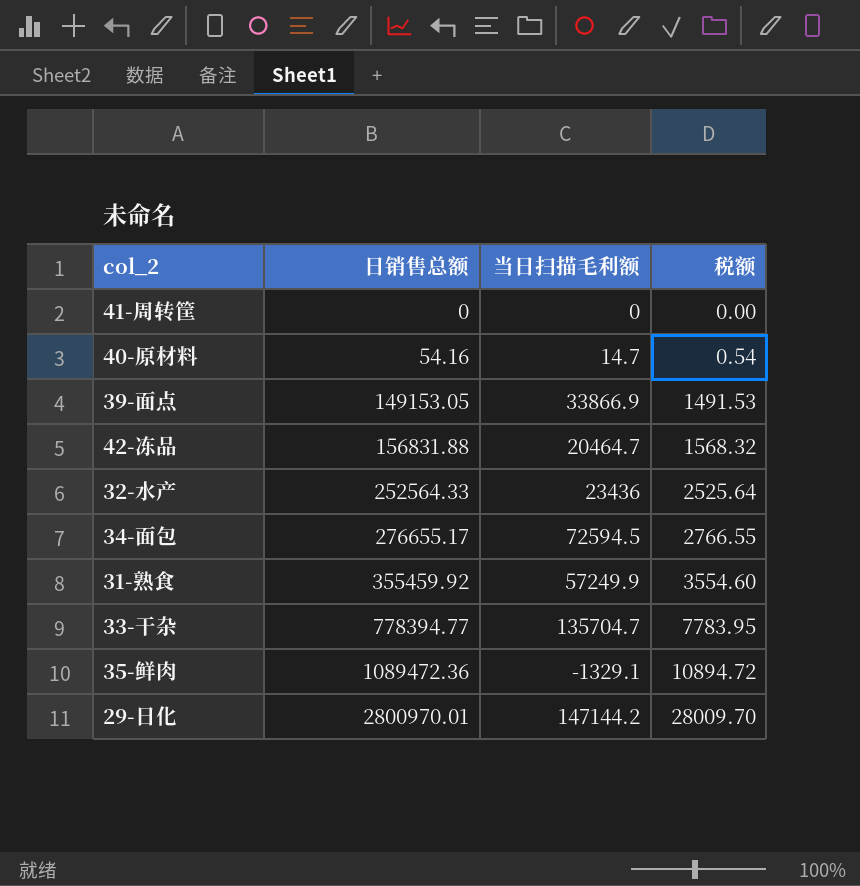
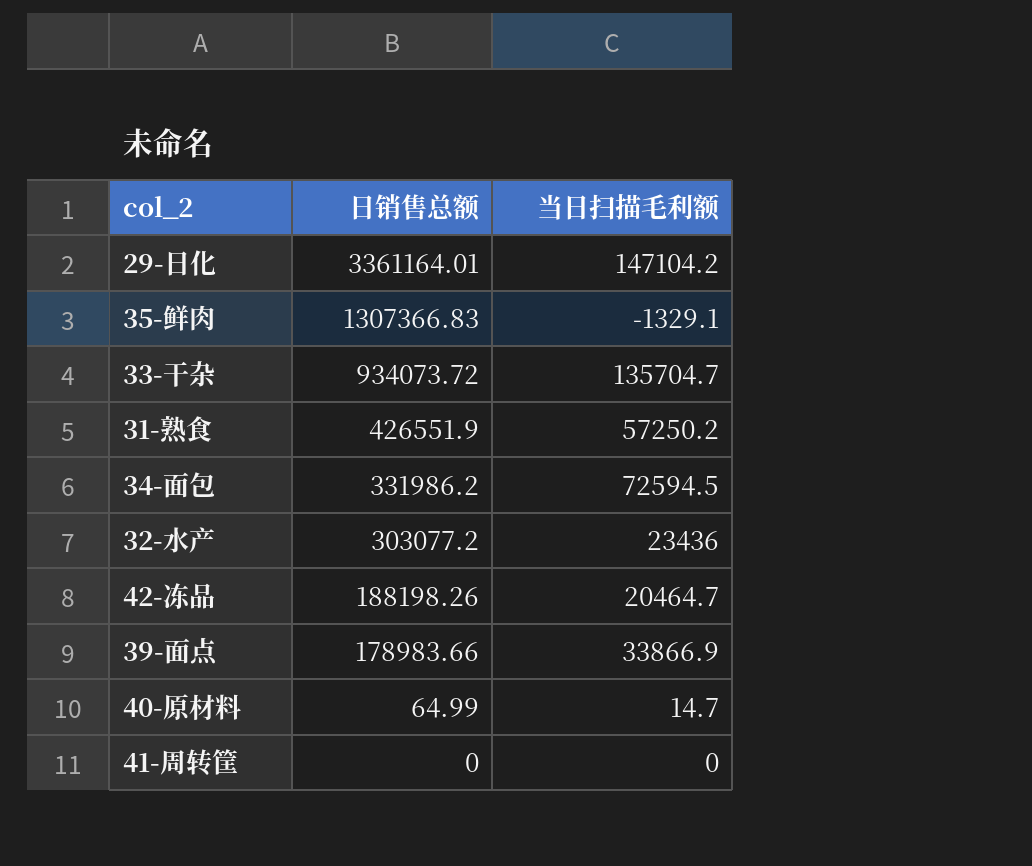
row order: 日销售总额 ascending -> 日销售总额 descending
column 税额 | formula: [日销售总额] * 0.01 -> none
29-日化 | 日销售总额: 2800970.01 -> 3361164.01
29-日化 | 当日扫描毛利额: 147144.2 -> 147104.2
35-鲜肉 | 日销售总额: 1089472.36 -> 1307366.83
33-干杂 | 日销售总额: 778394.77 -> 934073.72
31-熟食 | 日销售总额: 355459.92 -> 426551.9
31-熟食 | 当日扫描毛利额: 57249.9 -> 57250.2
34-面包 | 日销售总额: 276655.17 -> 331986.2
32-水产 | 日销售总额: 252564.33 -> 303077.2
42-冻品 | 日销售总额: 156831.88 -> 188198.26
39-面点 | 日销售总额: 149153.05 -> 178983.66
40-原材料 | 日销售总额: 54.16 -> 64.99

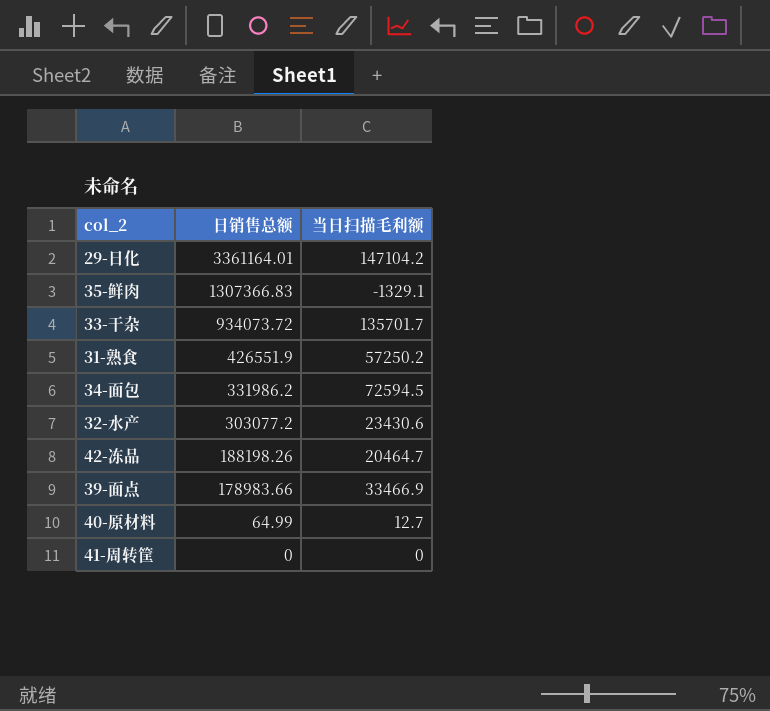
33-干杂 | 当日扫描毛利额: 135704.7 -> 135701.7
32-水产 | 当日扫描毛利额: 23436 -> 23430.6
39-面点 | 当日扫描毛利额: 33866.9 -> 33466.9
40-原材料 | 当日扫描毛利额: 14.7 -> 12.7

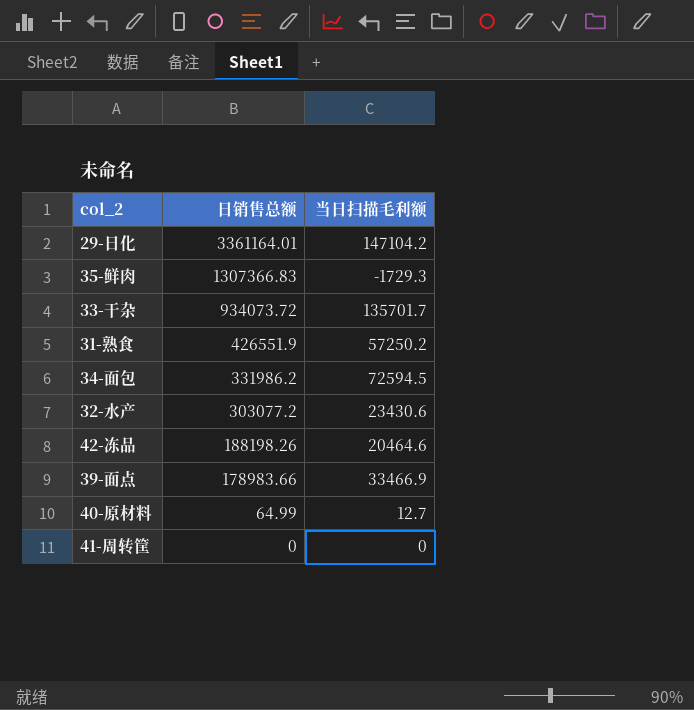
35-鲜肉 | 当日扫描毛利额: -1329.1 -> -1729.3
42-冻品 | 当日扫描毛利额: 20464.7 -> 20464.6

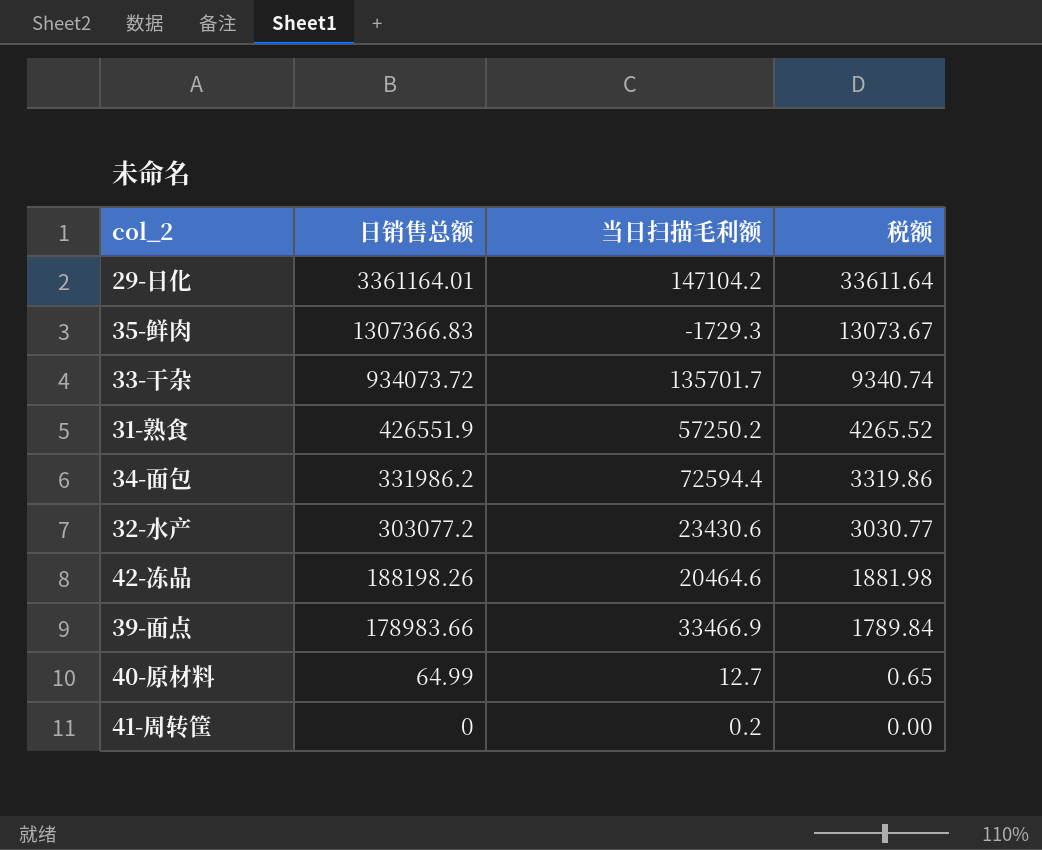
column 税额 | formula: none -> [日销售总额] * 0.01
34-面包 | 当日扫描毛利额: 72594.5 -> 72594.4
41-周转筐 | 当日扫描毛利额: 0 -> 0.2

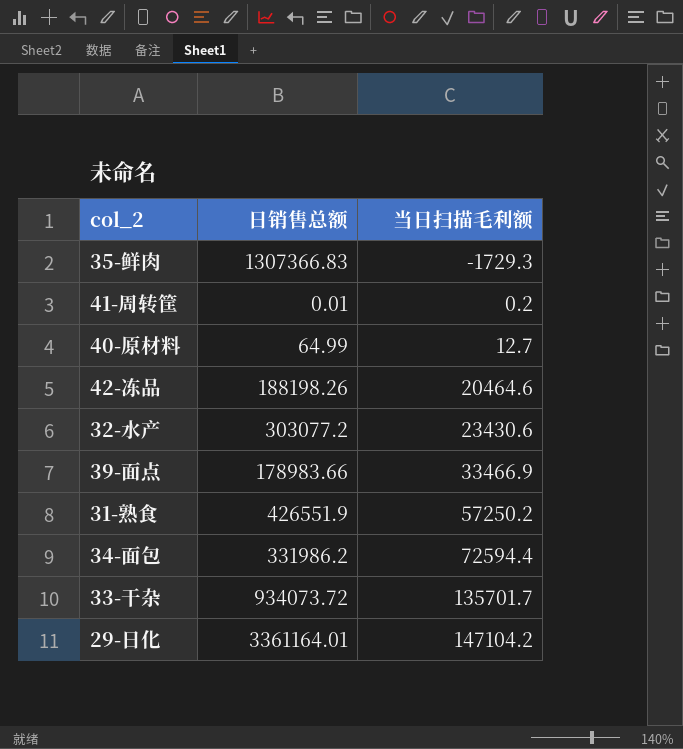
row order: 日销售总额 descending -> 当日扫描毛利额 ascending
column 税额 | formula: [日销售总额] * 0.01 -> none
41-周转筐 | 日销售总额: 0 -> 0.01

